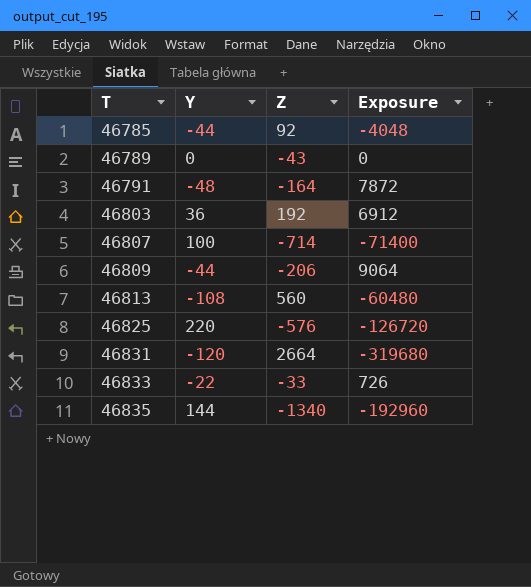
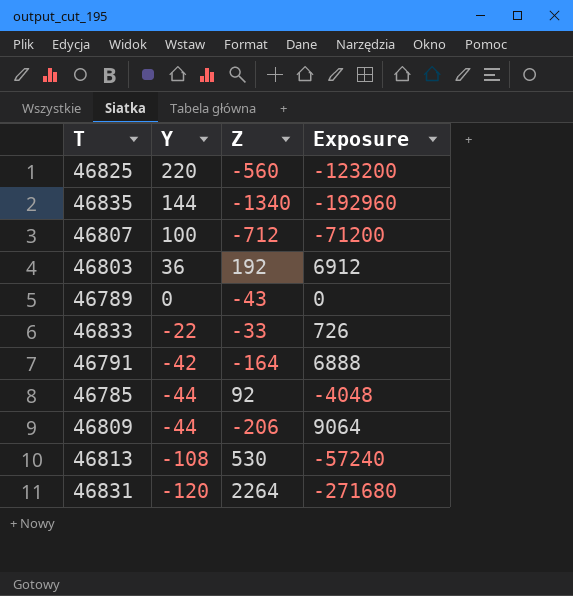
row order: T ascending -> Y descending
46825 | Z: -576 -> -560
46825 | Exposure: -126720 -> -123200
46807 | Z: -714 -> -712
46807 | Exposure: -71400 -> -71200
46791 | Y: -48 -> -42
46791 | Exposure: 7872 -> 6888
46813 | Z: 560 -> 530
46813 | Exposure: -60480 -> -57240
46831 | Z: 2664 -> 2264
46831 | Exposure: -319680 -> -271680

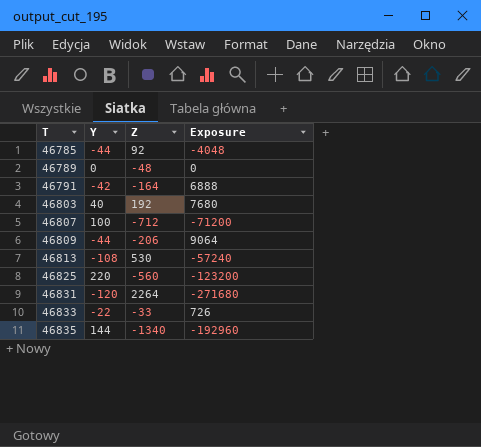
row order: Y descending -> T ascending
46789 | Z: -43 -> -48
46803 | Y: 36 -> 40
46803 | Exposure: 6912 -> 7680

